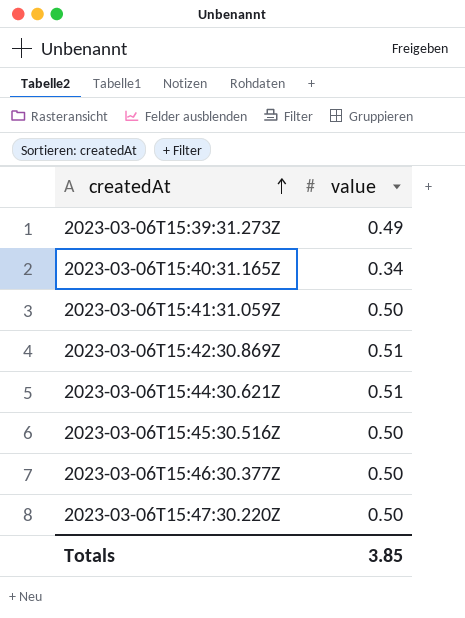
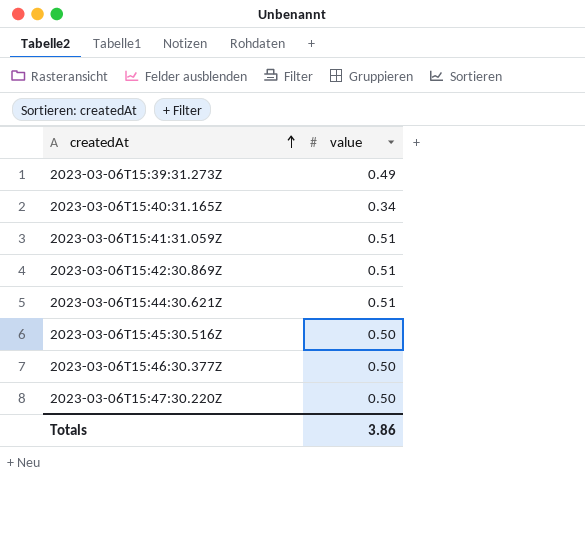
2023-03-06T15:41:31.059Z | value: 0.50 -> 0.51
Totals | value: 3.85 -> 3.86

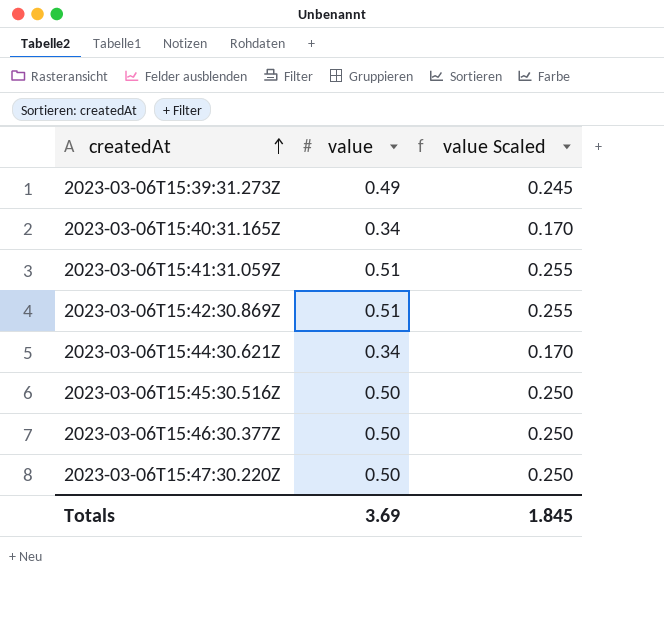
column value Scaled | formula: none -> [value] * 0.5
2023-03-06T15:44:30.621Z | value: 0.51 -> 0.34
Totals | value: 3.86 -> 3.69

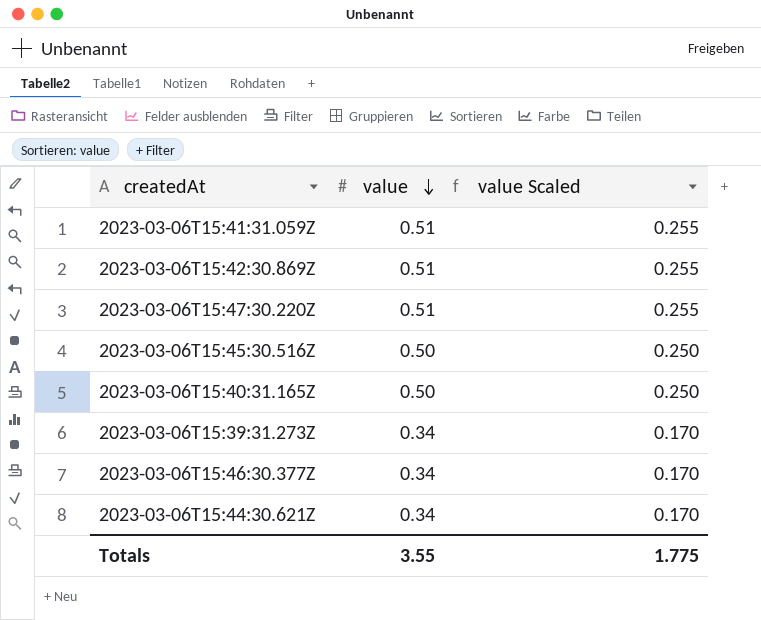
row order: createdAt ascending -> value descending
2023-03-06T15:47:30.220Z | value: 0.50 -> 0.51
2023-03-06T15:47:30.220Z | value Scaled: 0.250 -> 0.255
2023-03-06T15:40:31.165Z | value: 0.34 -> 0.50
2023-03-06T15:40:31.165Z | value Scaled: 0.170 -> 0.250
2023-03-06T15:39:31.273Z | value: 0.49 -> 0.34
2023-03-06T15:39:31.273Z | value Scaled: 0.245 -> 0.170
2023-03-06T15:46:30.377Z | value: 0.50 -> 0.34
2023-03-06T15:46:30.377Z | value Scaled: 0.250 -> 0.170
Totals | value: 3.69 -> 3.55
Totals | value Scaled: 1.845 -> 1.775

